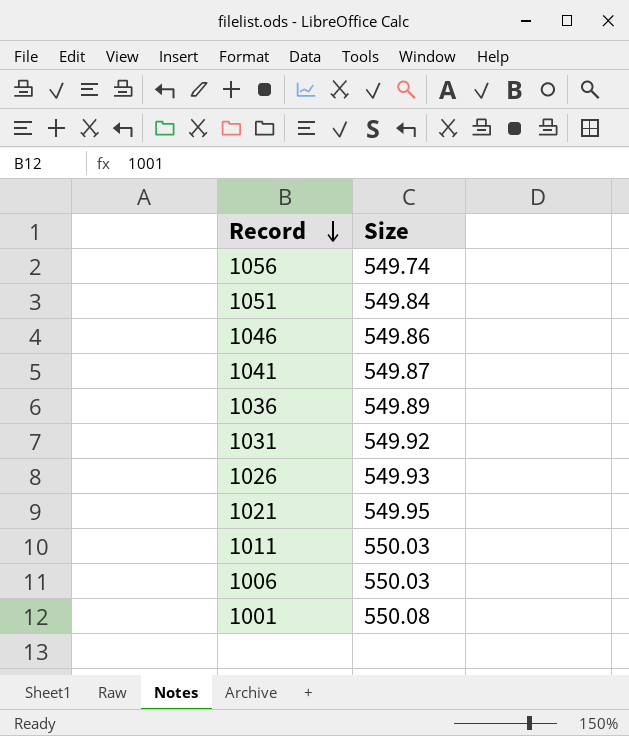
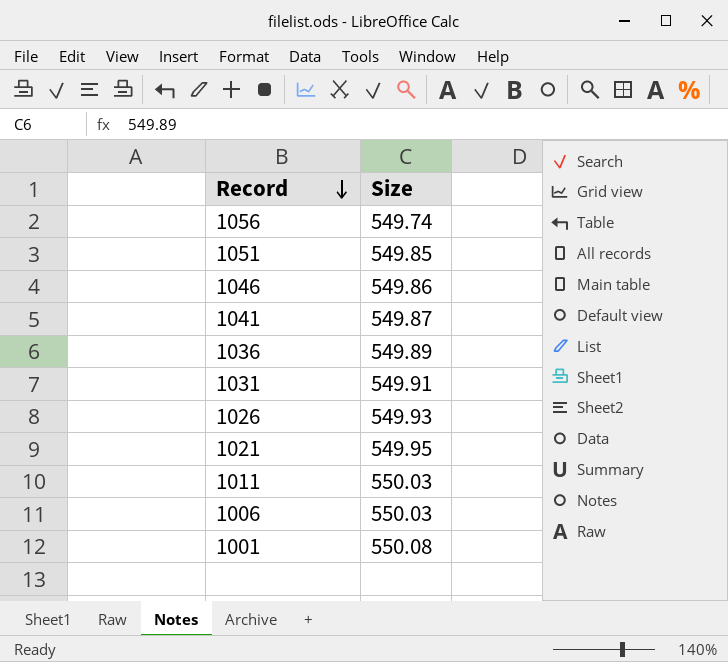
1051 | Size: 549.84 -> 549.85
1031 | Size: 549.92 -> 549.91

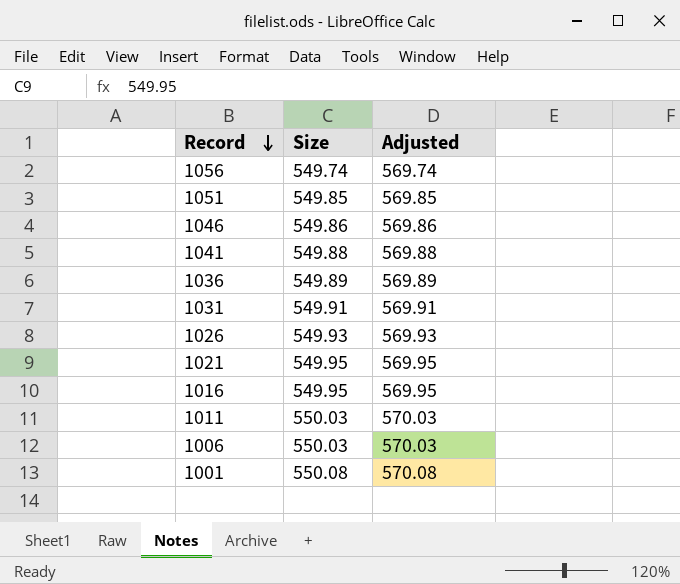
column Adjusted | formula: none -> [Size] + 20
1041 | Size: 549.87 -> 549.88
row 1016: none -> 549.95 | 569.95

